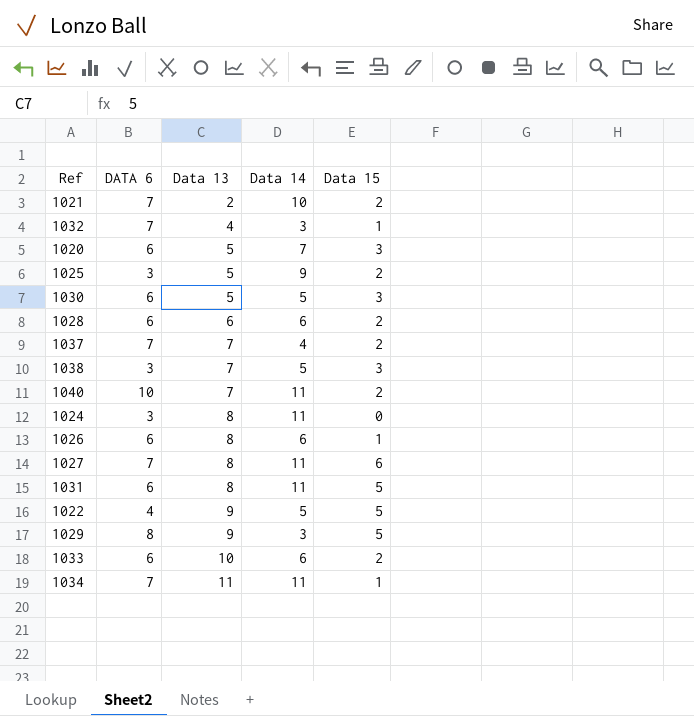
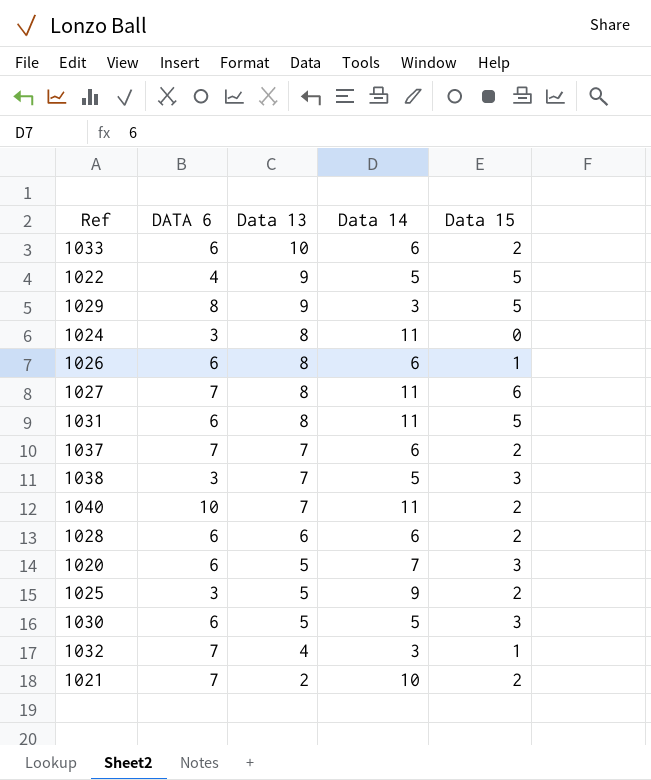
row order: Data 13 ascending -> Data 13 descending
row 1034: 7 | 11 | 11 | 1 -> none
1037 | Data 14: 4 -> 6

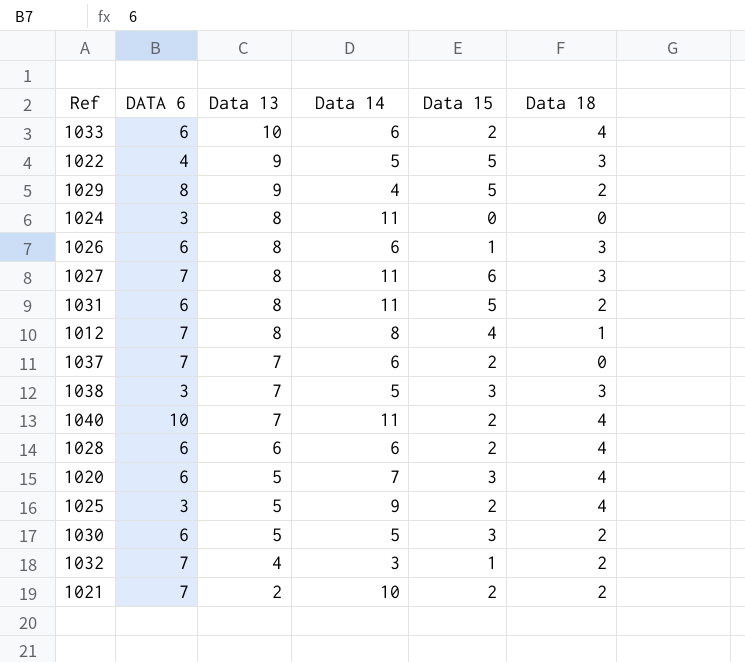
column Data 18 | position: none -> 6
1029 | Data 14: 3 -> 4
row 1012: none -> 7 | 8 | 8 | 4 | 1

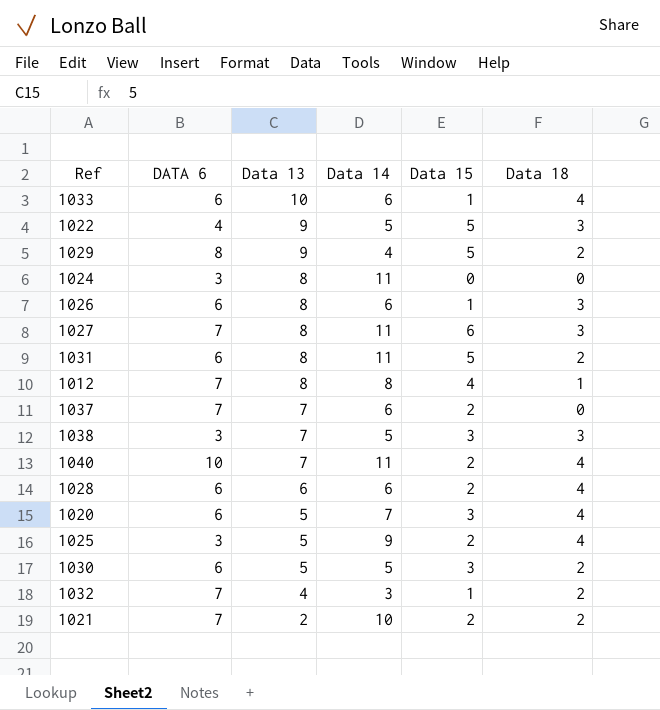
1033 | Data 15: 2 -> 1

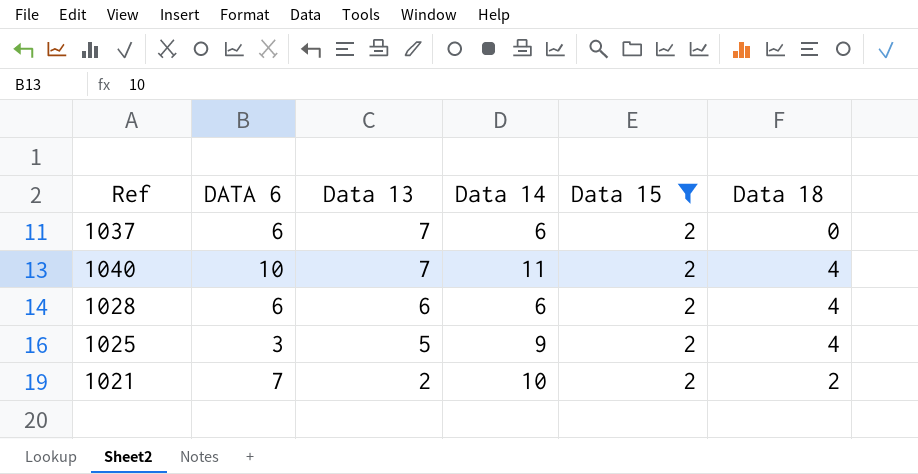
filter: none -> Data 15 = 2
1037 | DATA 6: 7 -> 6

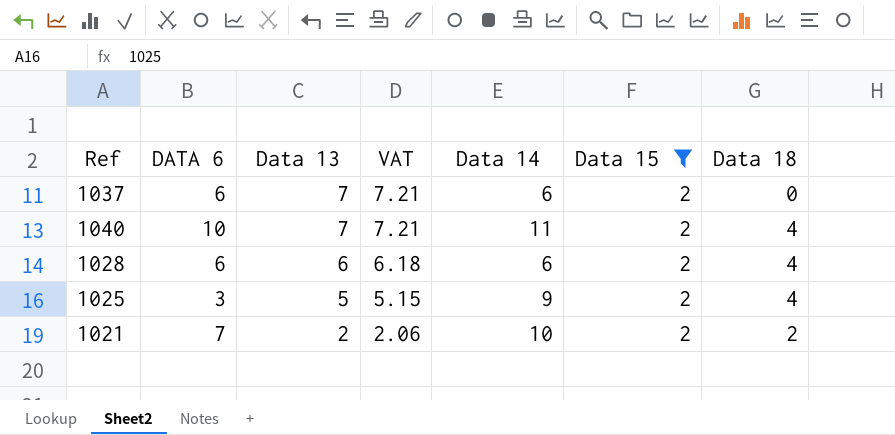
column VAT | formula: none -> [Data 13] * 1.03

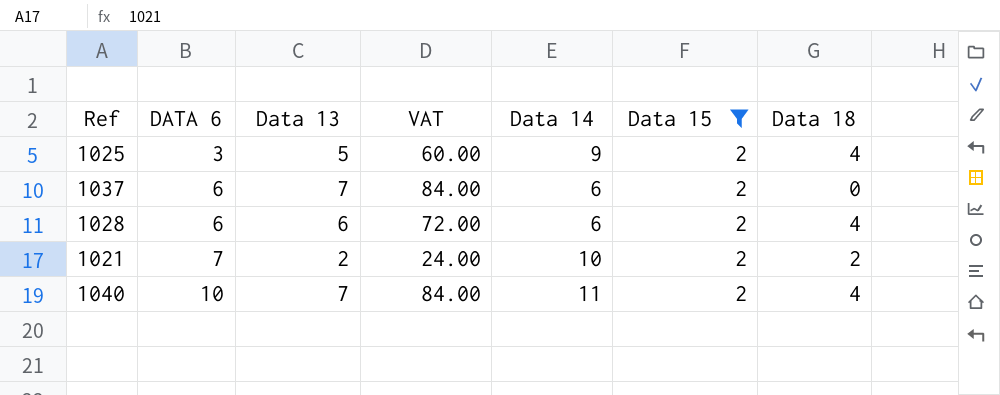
row order: Data 13 descending -> DATA 6 ascending
column VAT | formula: [Data 13] * 1.03 -> [Data 13] * 12

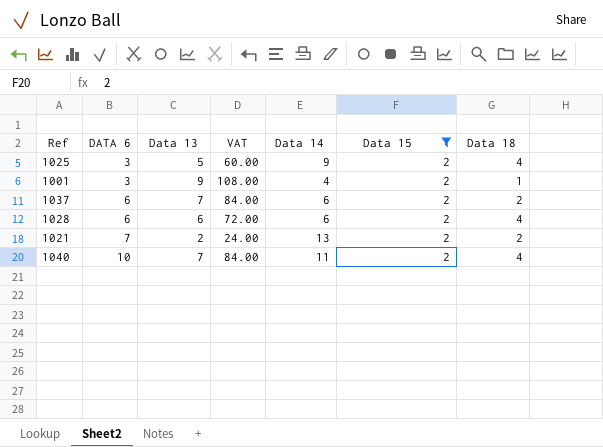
row 1001: none -> 3 | 9 | 108.00 | 4 | 2 | 1
1037 | Data 18: 0 -> 2
1021 | Data 14: 10 -> 13

